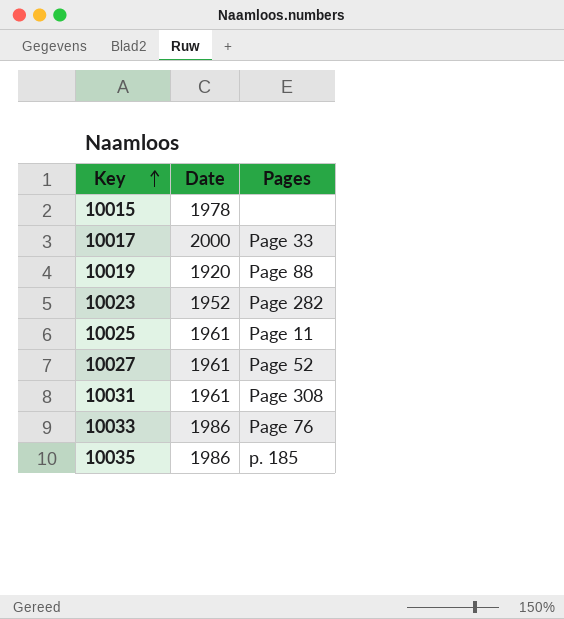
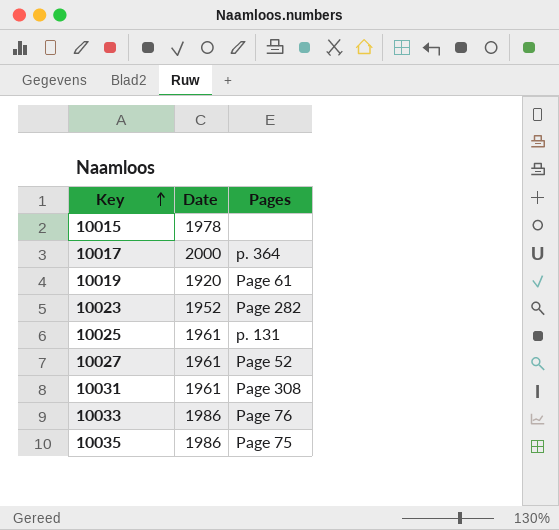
10017 | Pages: Page 33 -> p. 364
10019 | Pages: Page 88 -> Page 61
10025 | Pages: Page 11 -> p. 131
10035 | Pages: p. 185 -> Page 75

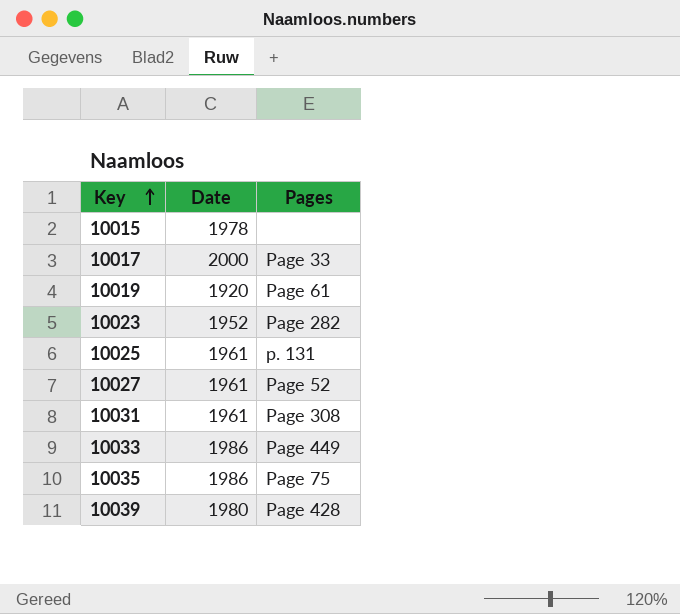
10017 | Pages: p. 364 -> Page 33
10033 | Pages: Page 76 -> Page 449
row 10039: none -> 1980 | Page 428

